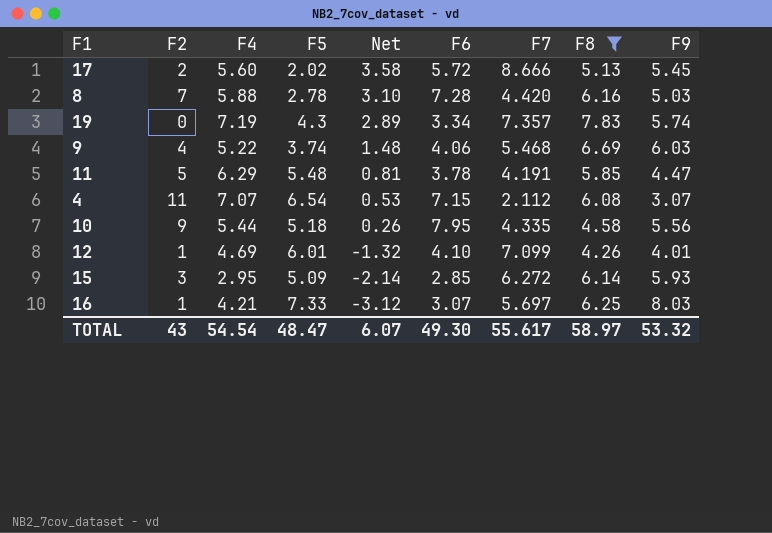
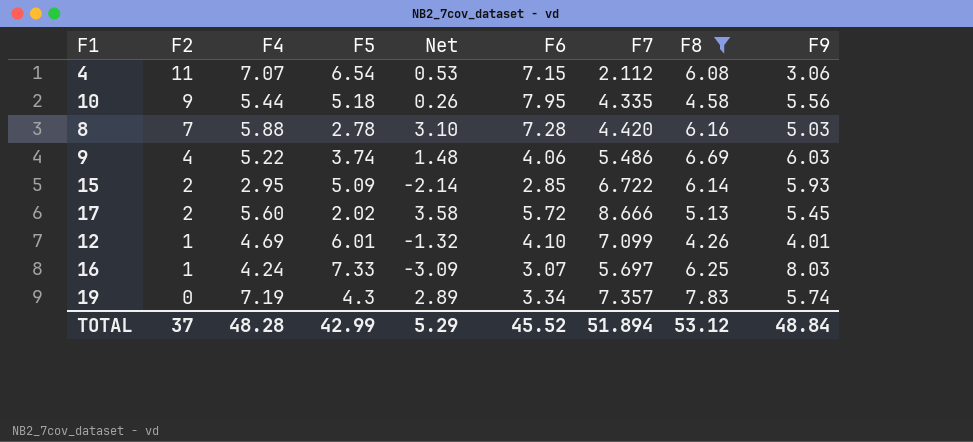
row order: Net descending -> F2 descending
row 11: 5 | 6.29 | 5.48 | 0.81 | 3.78 | 4.191 | 5.85 | 4.47 -> none
4 | F9: 3.07 -> 3.06
9 | F7: 5.468 -> 5.486
15 | F2: 3 -> 2
15 | F7: 6.272 -> 6.722
16 | F4: 4.21 -> 4.24
16 | Net: -3.12 -> -3.09
TOTAL | F2: 43 -> 37
TOTAL | F4: 54.54 -> 48.28
TOTAL | F5: 48.47 -> 42.99
TOTAL | Net: 6.07 -> 5.29
TOTAL | F6: 49.30 -> 45.52
TOTAL | F7: 55.617 -> 51.894
TOTAL | F8: 58.97 -> 53.12
TOTAL | F9: 53.32 -> 48.84

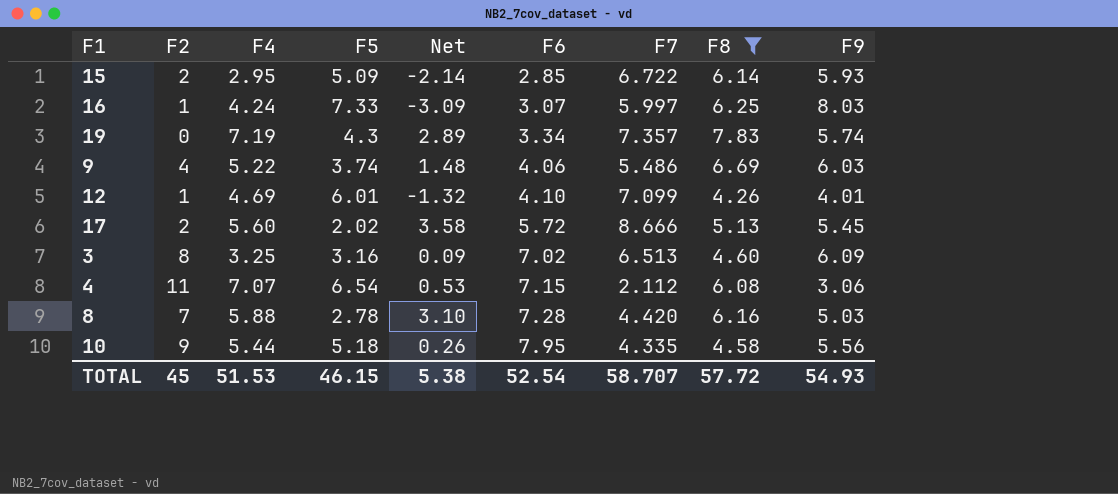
row order: F2 descending -> F6 ascending
16 | F7: 5.697 -> 5.997
row 3: none -> 8 | 3.25 | 3.16 | 0.09 | 7.02 | 6.513 | 4.60 | 6.09
TOTAL | F2: 37 -> 45
TOTAL | F4: 48.28 -> 51.53
TOTAL | F5: 42.99 -> 46.15
TOTAL | Net: 5.29 -> 5.38
TOTAL | F6: 45.52 -> 52.54
TOTAL | F7: 51.894 -> 58.707
TOTAL | F8: 53.12 -> 57.72
TOTAL | F9: 48.84 -> 54.93

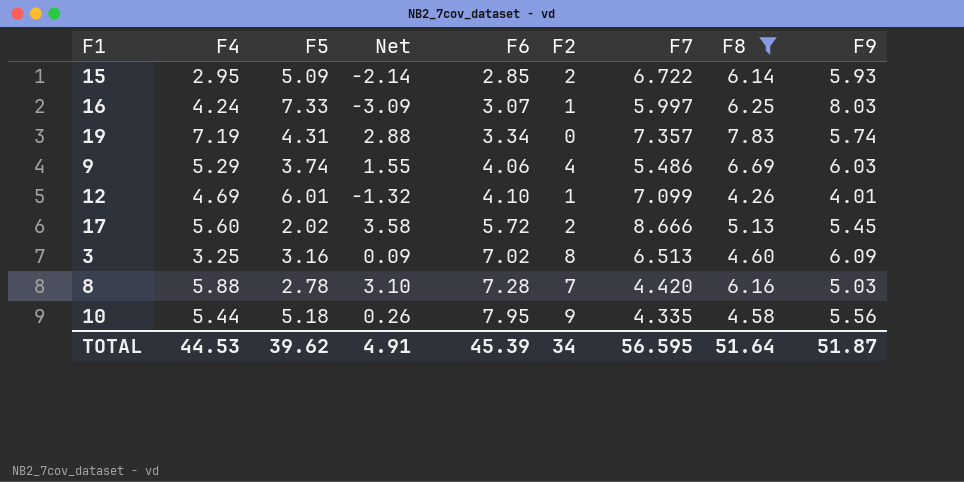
column F2 | position: 2 -> 6
row 4: 11 | 7.07 | 6.54 | 0.53 | 7.15 | 2.112 | 6.08 | 3.06 -> none
19 | F5: 4.3 -> 4.31
19 | Net: 2.89 -> 2.88
9 | F4: 5.22 -> 5.29
9 | Net: 1.48 -> 1.55
TOTAL | F4: 51.53 -> 44.53
TOTAL | F5: 46.15 -> 39.62
TOTAL | Net: 5.38 -> 4.91
TOTAL | F6: 52.54 -> 45.39
TOTAL | F2: 45 -> 34
TOTAL | F7: 58.707 -> 56.595
TOTAL | F8: 57.72 -> 51.64
TOTAL | F9: 54.93 -> 51.87

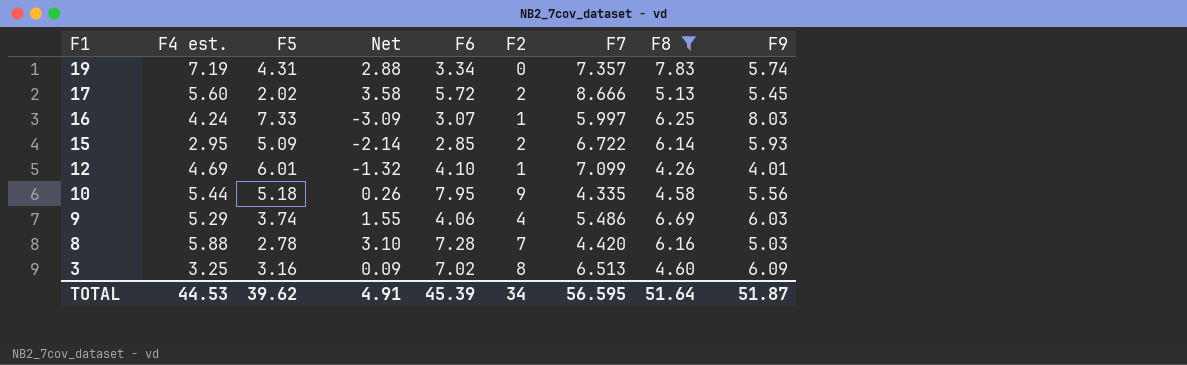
row order: F6 ascending -> F1 descending
column name: F4 -> F4 est.

